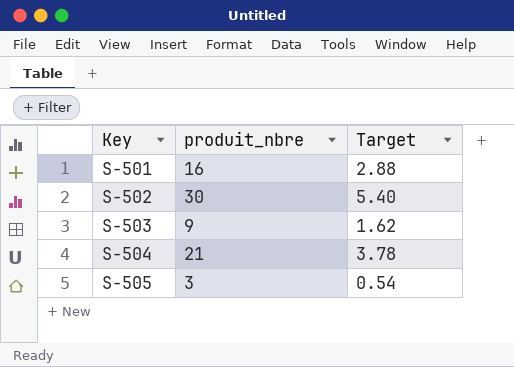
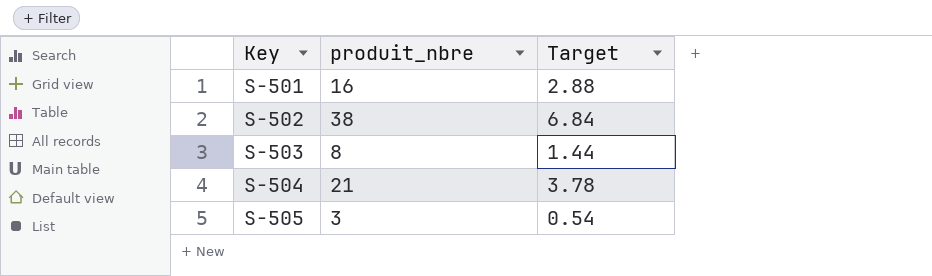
S-502 | produit_nbre: 30 -> 38
S-502 | Target: 5.40 -> 6.84
S-503 | produit_nbre: 9 -> 8
S-503 | Target: 1.62 -> 1.44

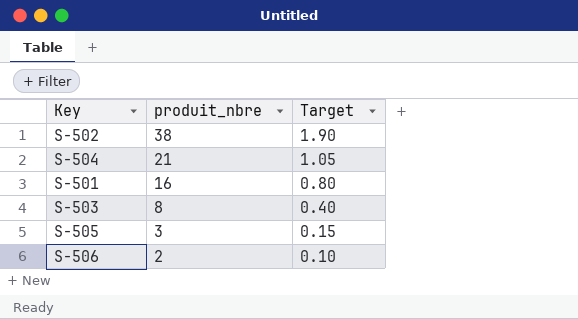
row order: Key ascending -> produit_nbre descending
column Target | formula: [produit_nbre] * 0.18 -> [produit_nbre] * 0.05
row S-506: none -> 2 | 0.10

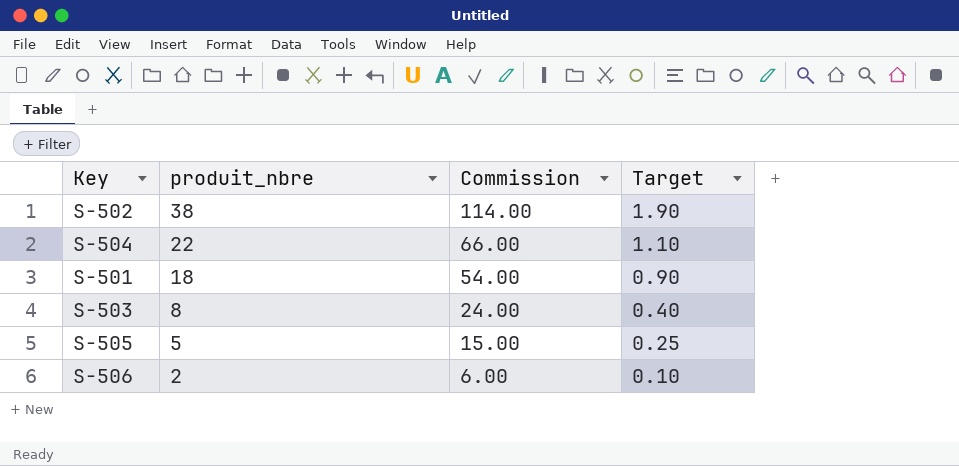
column Commission | formula: none -> [produit_nbre] * 3
S-504 | produit_nbre: 21 -> 22
S-504 | Target: 1.05 -> 1.10
S-501 | produit_nbre: 16 -> 18
S-501 | Target: 0.80 -> 0.90
S-505 | produit_nbre: 3 -> 5
S-505 | Target: 0.15 -> 0.25

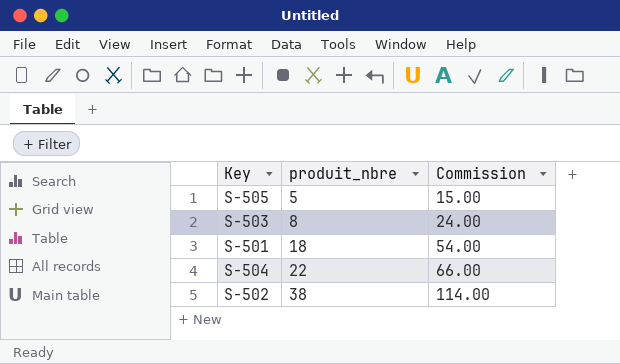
row order: produit_nbre descending -> produit_nbre ascending
column Target | formula: [produit_nbre] * 0.05 -> none
row S-506: 2 | 6.00 | 0.10 -> none

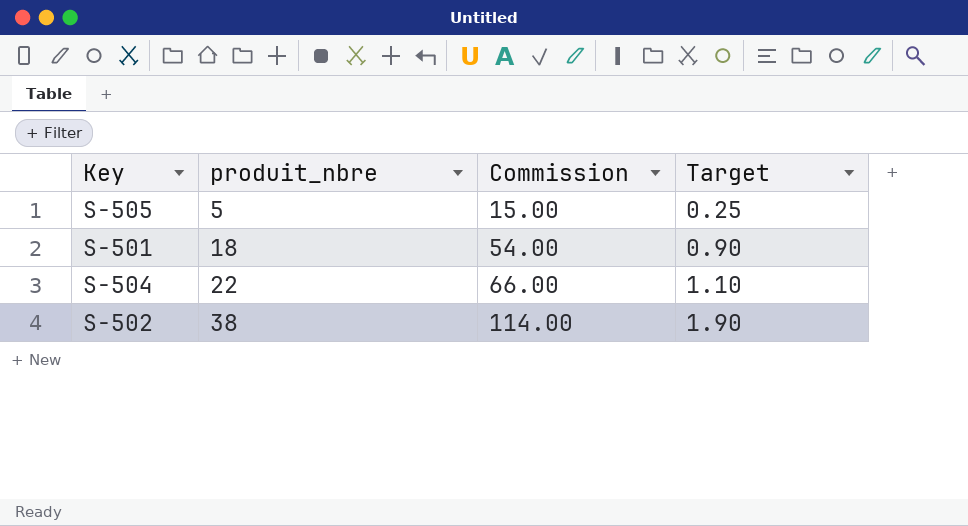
column Target | formula: none -> [produit_nbre] * 0.05
row S-503: 8 | 24.00 -> none

